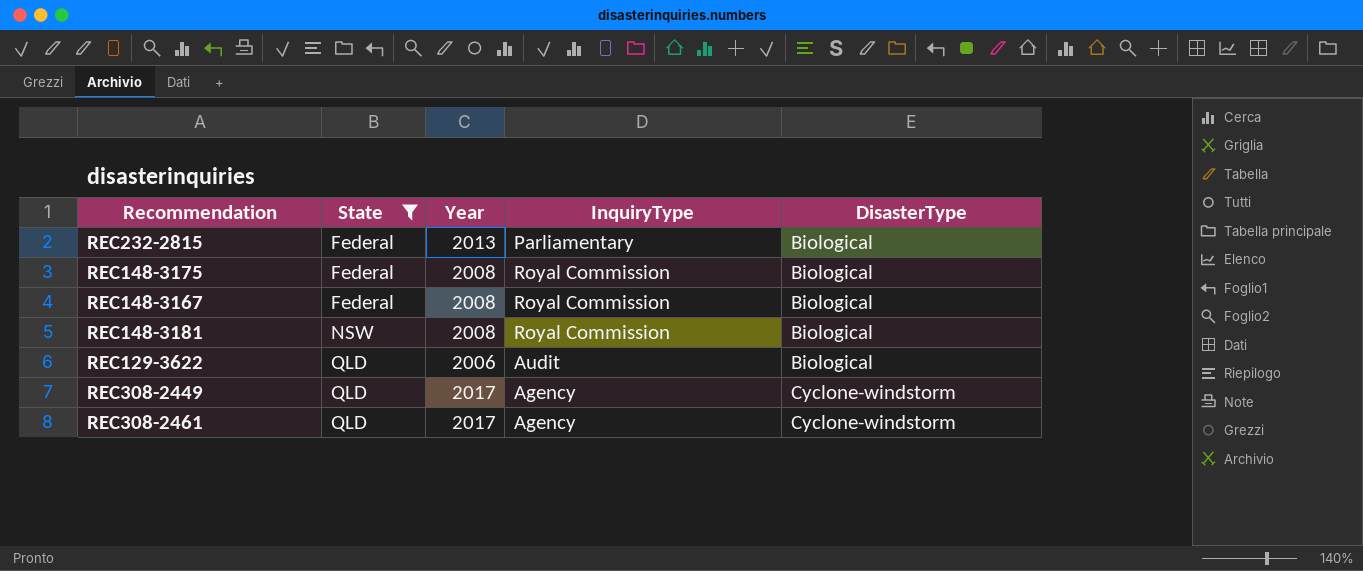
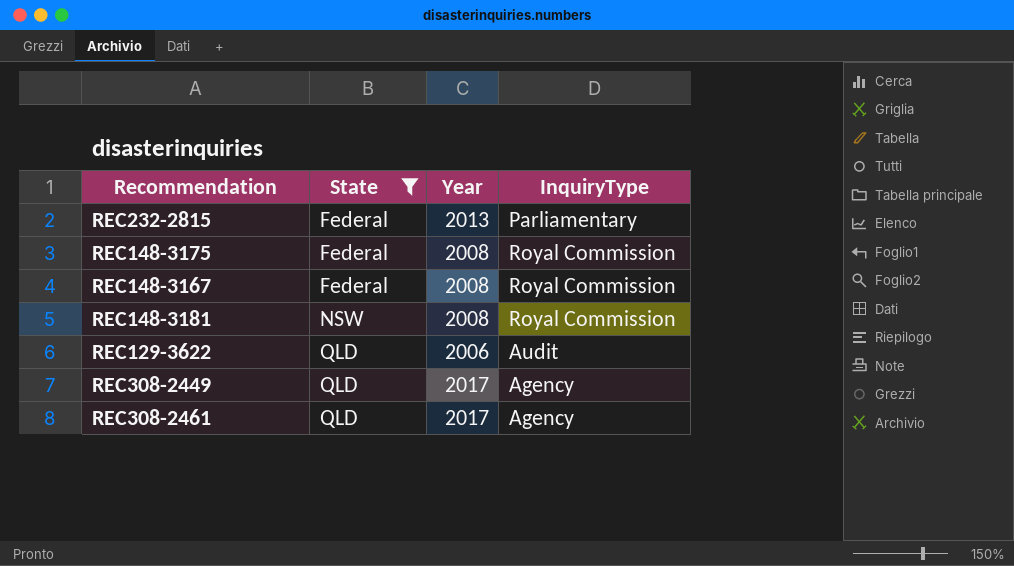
column DisasterType | position: 5 -> none

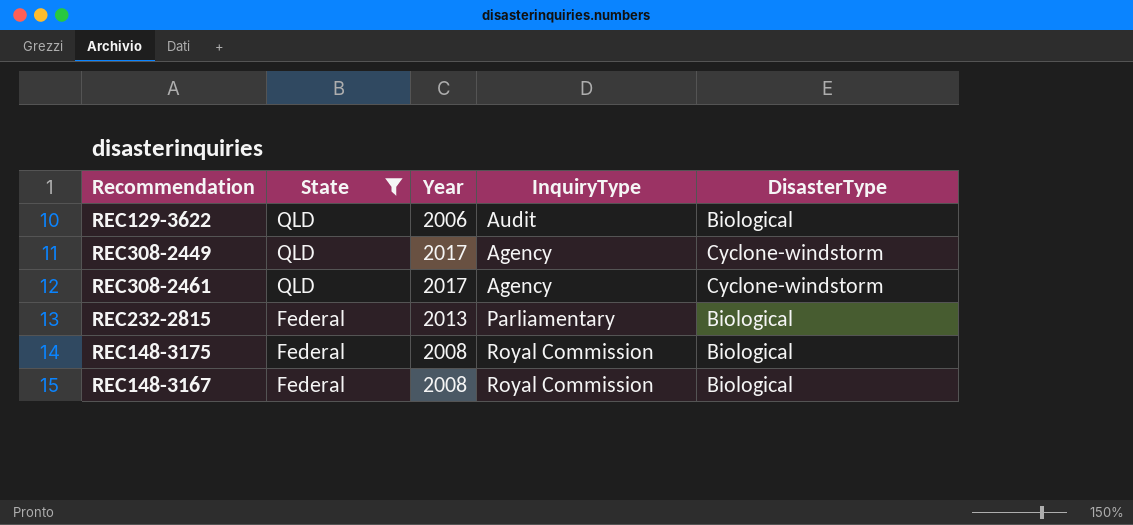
row order: State ascending -> State descending
column DisasterType | position: none -> 5
row REC148-3181: NSW | 2008 | Royal Commission -> none

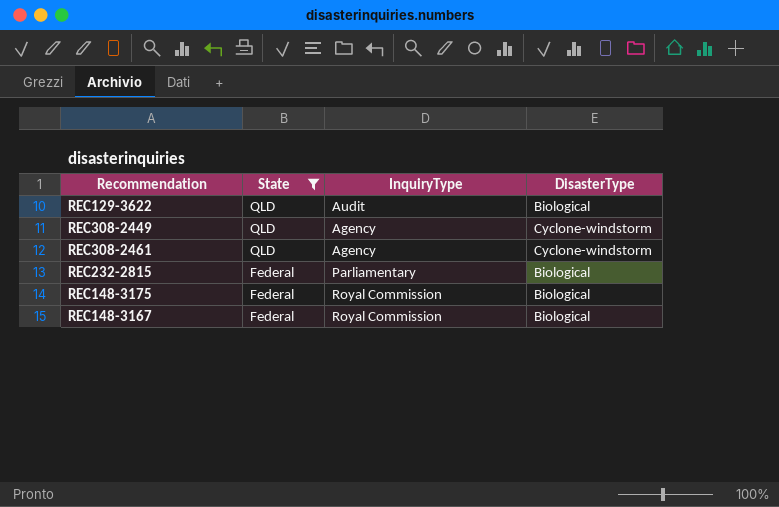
column Year | position: 3 -> none

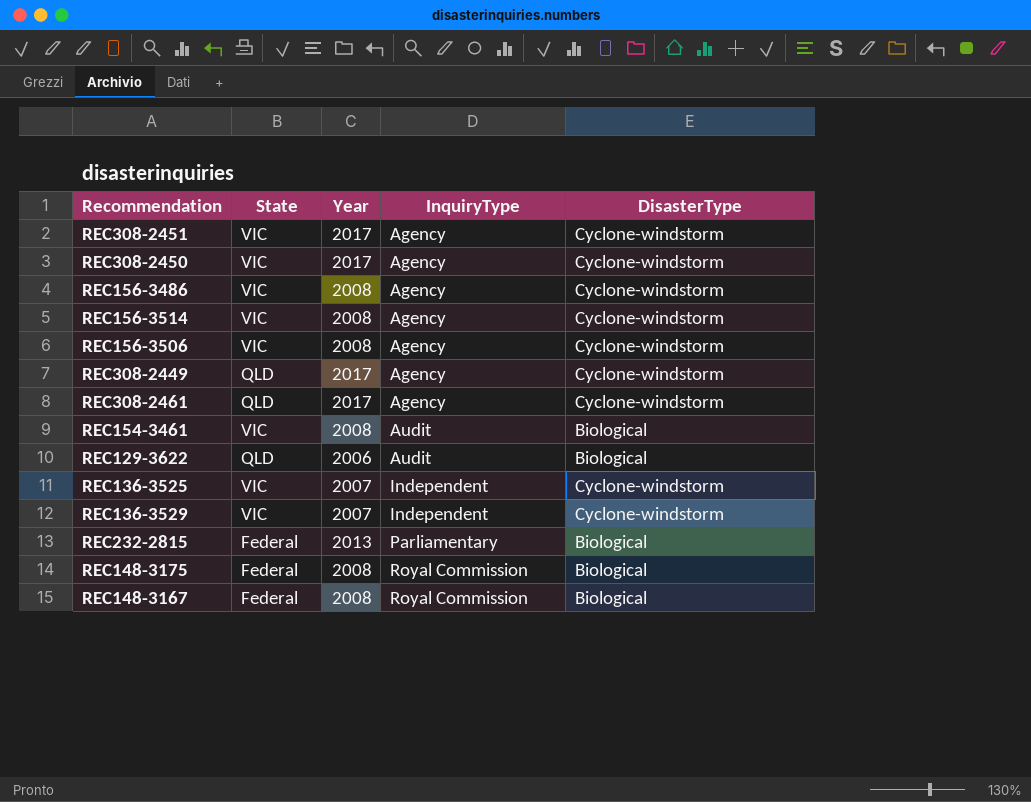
filter: State != VIC -> none
row order: State descending -> InquiryType ascending
column Year | position: none -> 3

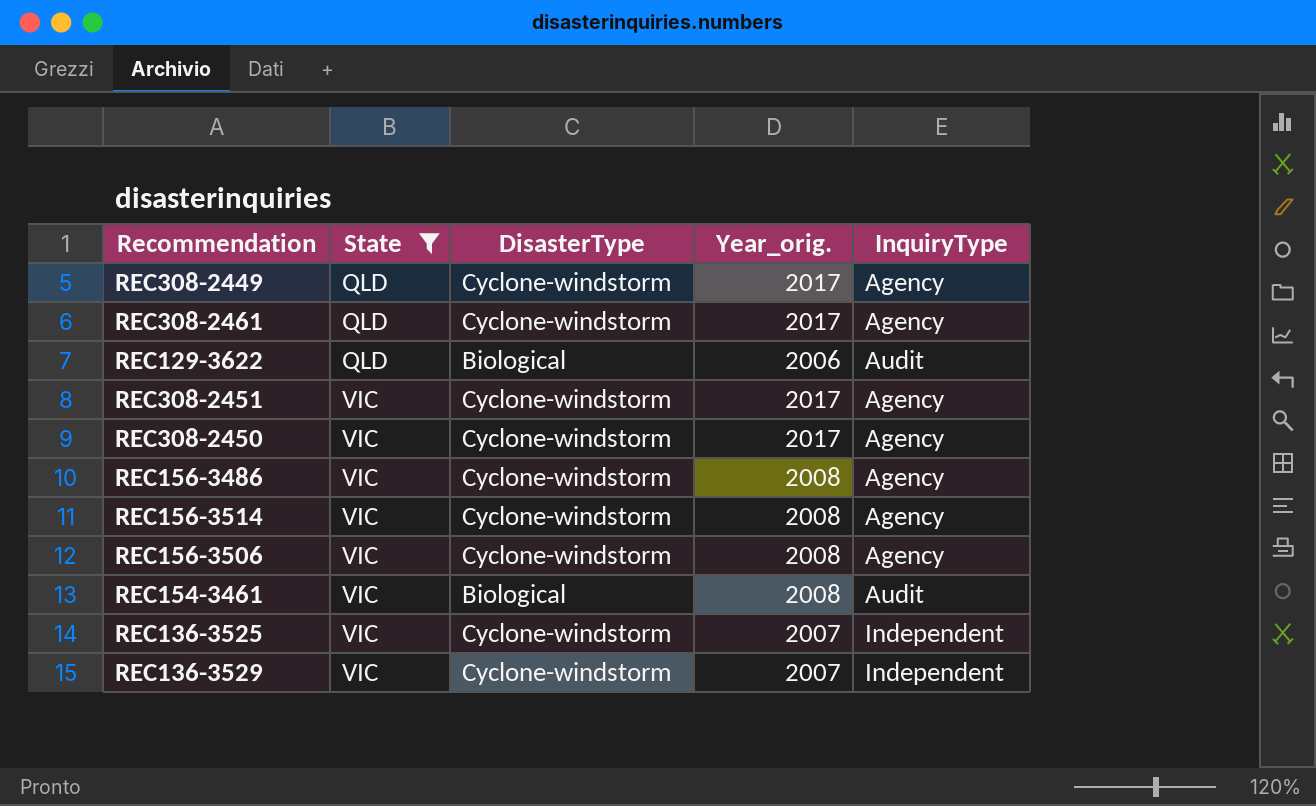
filter: none -> State != Federal
row order: InquiryType ascending -> State ascending
column DisasterType | position: 5 -> 3
column name: Year -> Year_orig.

